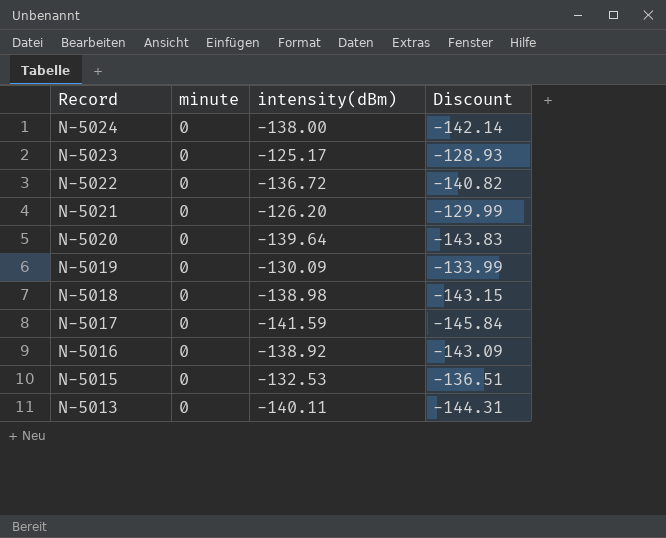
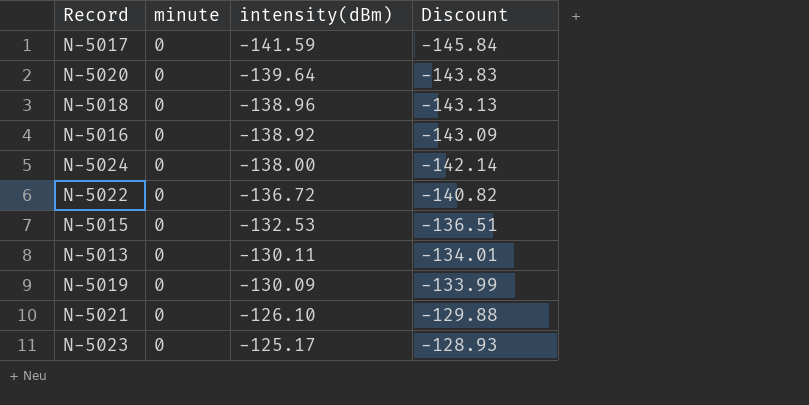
row order: Record descending -> intensity(dBm) ascending
N-5018 | intensity(dBm): -138.98 -> -138.96
N-5018 | Discount: -143.15 -> -143.13
N-5013 | intensity(dBm): -140.11 -> -130.11
N-5013 | Discount: -144.31 -> -134.01
N-5021 | intensity(dBm): -126.20 -> -126.10
N-5021 | Discount: -129.99 -> -129.88

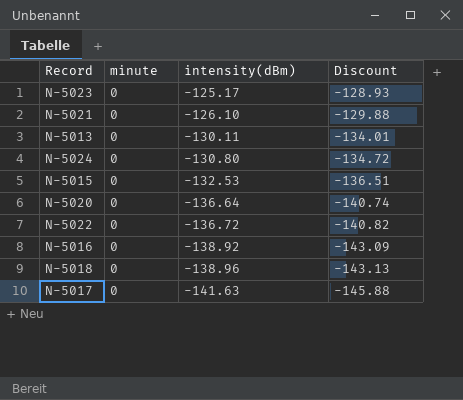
row order: intensity(dBm) ascending -> intensity(dBm) descending
row N-5019: 0 | -130.09 | -133.99 -> none
N-5024 | intensity(dBm): -138.00 -> -130.80
N-5024 | Discount: -142.14 -> -134.72
N-5020 | intensity(dBm): -139.64 -> -136.64
N-5020 | Discount: -143.83 -> -140.74
N-5017 | intensity(dBm): -141.59 -> -141.63
N-5017 | Discount: -145.84 -> -145.88

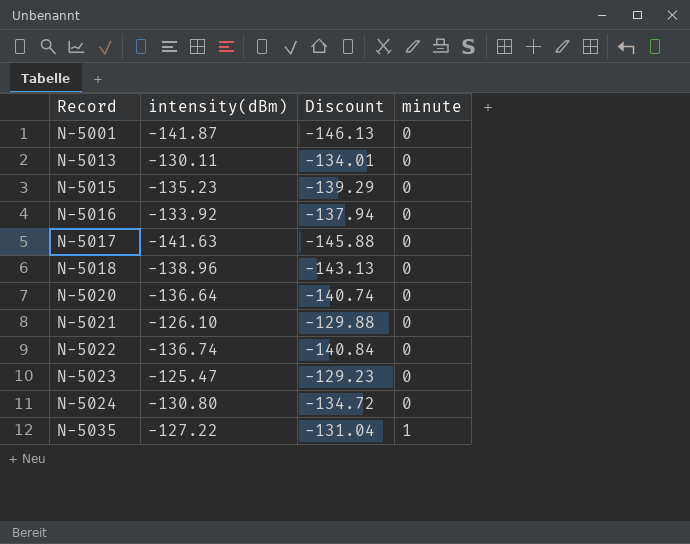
row order: intensity(dBm) descending -> Record ascending
column minute | position: 2 -> 4
row N-5001: none -> -141.87 | -146.13 | 0
N-5015 | intensity(dBm): -132.53 -> -135.23
N-5015 | Discount: -136.51 -> -139.29
N-5016 | intensity(dBm): -138.92 -> -133.92
N-5016 | Discount: -143.09 -> -137.94
N-5022 | intensity(dBm): -136.72 -> -136.74
N-5022 | Discount: -140.82 -> -140.84
N-5023 | intensity(dBm): -125.17 -> -125.47
N-5023 | Discount: -128.93 -> -129.23
row N-5035: none -> -127.22 | -131.04 | 1

